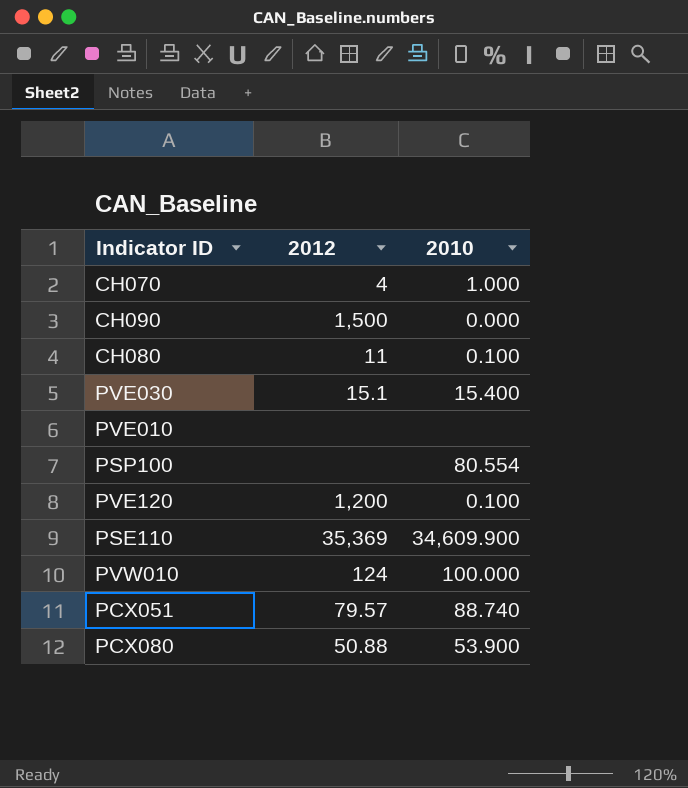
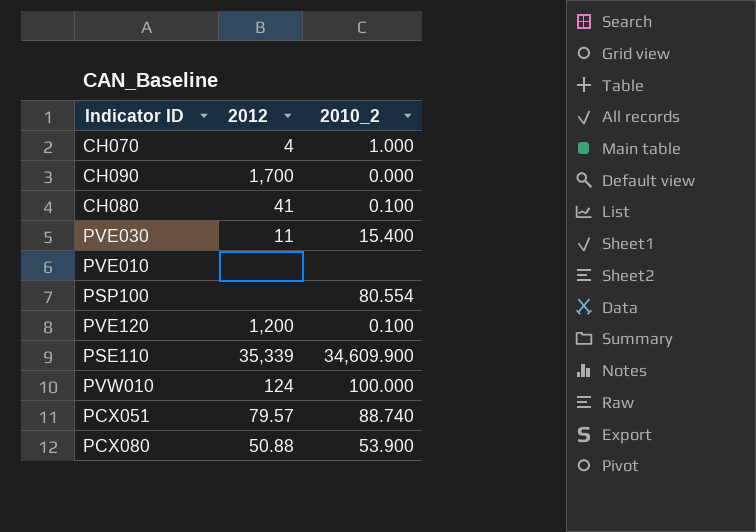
column name: 2010 -> 2010_2
CH090 | 2012: 1,500 -> 1,700
CH080 | 2012: 11 -> 41
PVE030 | 2012: 15.1 -> 11
PSE110 | 2012: 35,369 -> 35,339

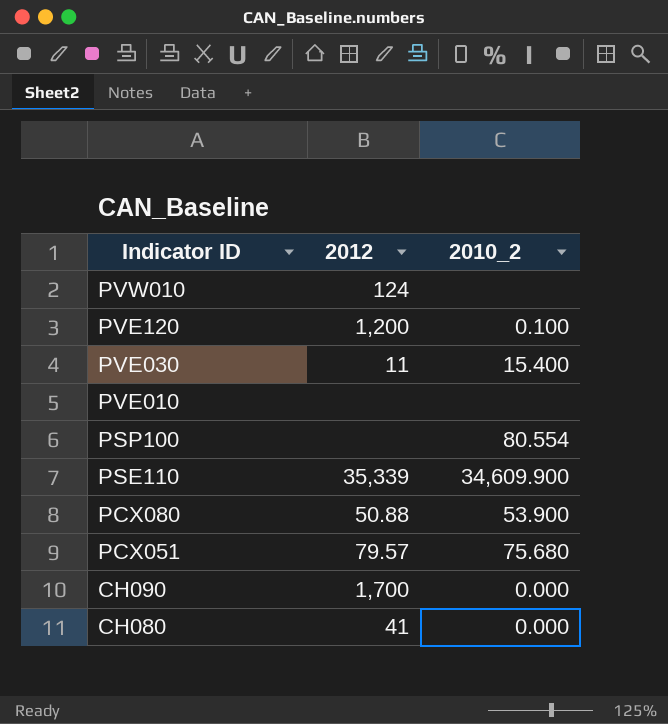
row order: none -> Indicator ID descending
row CH070: 4 | 1.000 -> none
PVW010 | 2010_2: 100.000 -> none
PCX051 | 2010_2: 88.740 -> 75.680
CH080 | 2010_2: 0.100 -> 0.000

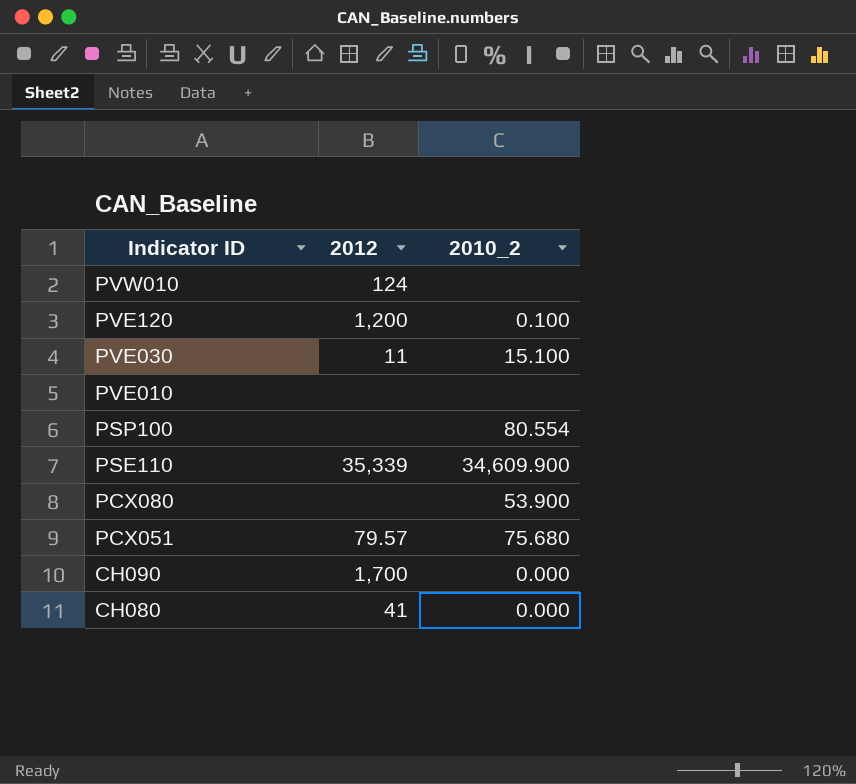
PVE030 | 2010_2: 15.400 -> 15.100
PCX080 | 2012: 50.88 -> none

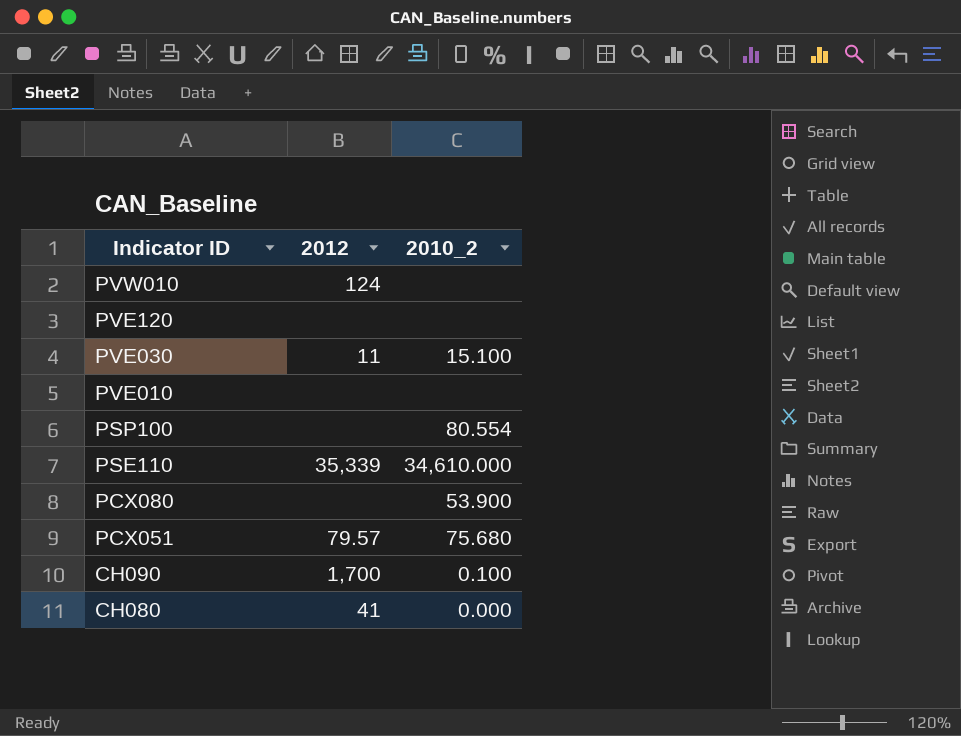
PVE120 | 2012: 1,200 -> none
PVE120 | 2010_2: 0.100 -> none
PSE110 | 2010_2: 34,609.900 -> 34,610.000
CH090 | 2010_2: 0.000 -> 0.100

